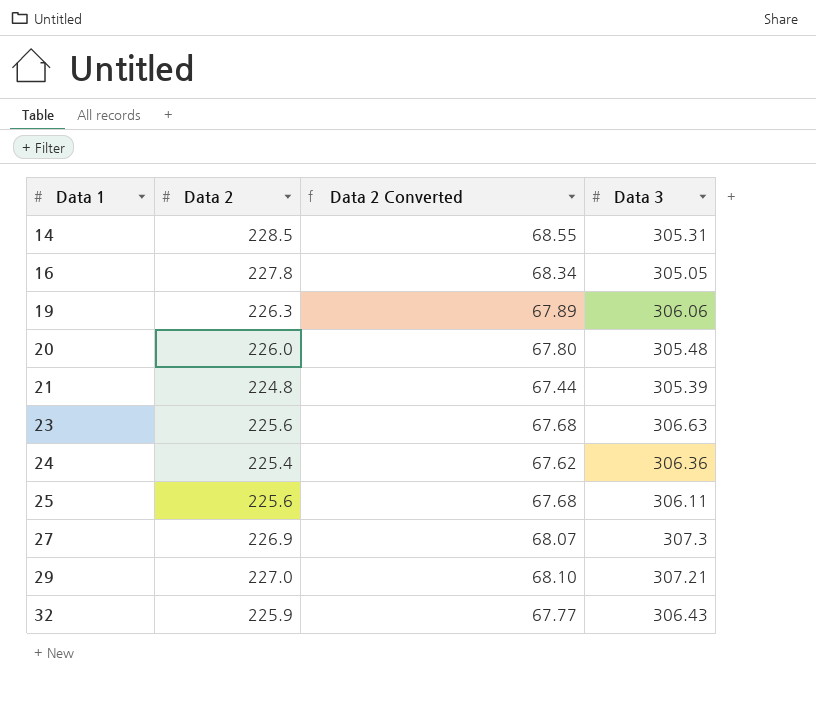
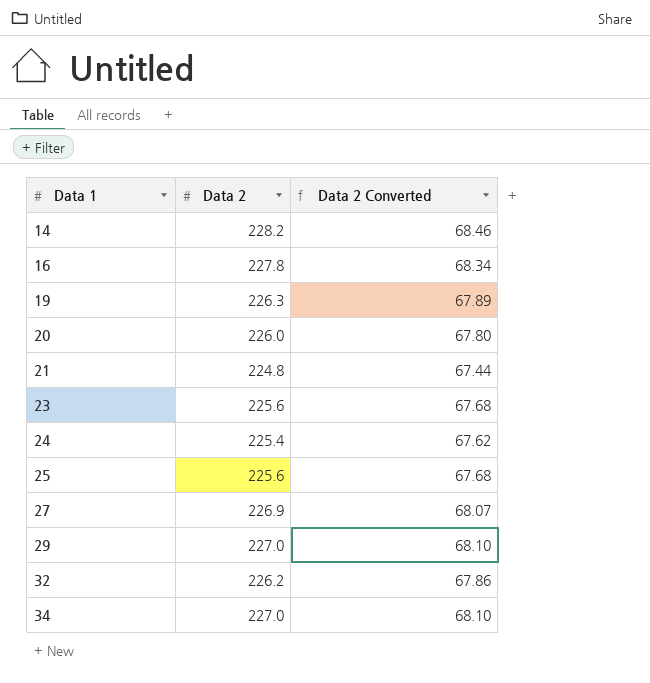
column Data 3 | position: 4 -> none
14 | Data 2: 228.5 -> 228.2
14 | Data 2 Converted: 68.55 -> 68.46
32 | Data 2: 225.9 -> 226.2
32 | Data 2 Converted: 67.77 -> 67.86
row 34: none -> 227.0 | 68.10

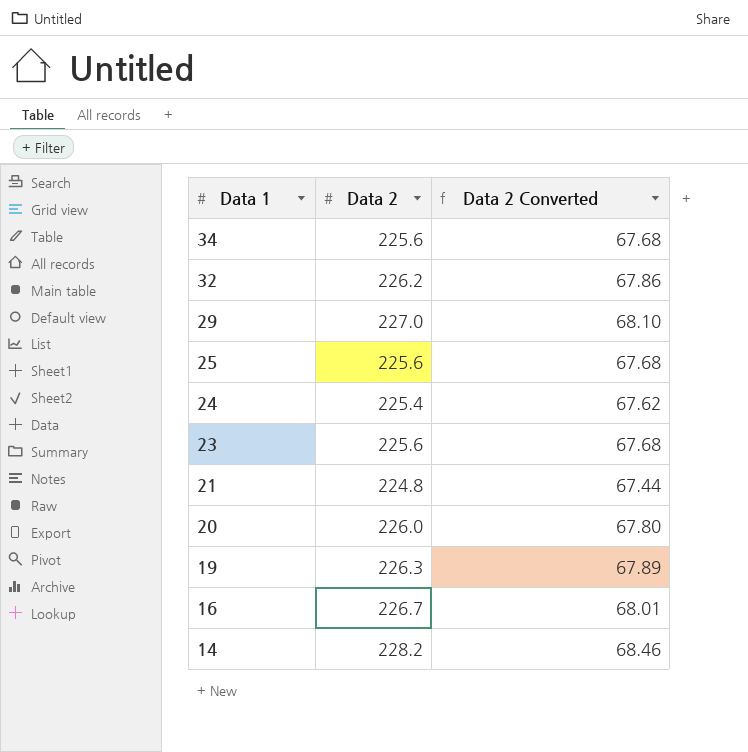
row order: Data 1 ascending -> Data 1 descending
row 27: 226.9 | 68.07 -> none
34 | Data 2: 227.0 -> 225.6
34 | Data 2 Converted: 68.10 -> 67.68
16 | Data 2: 227.8 -> 226.7
16 | Data 2 Converted: 68.34 -> 68.01

